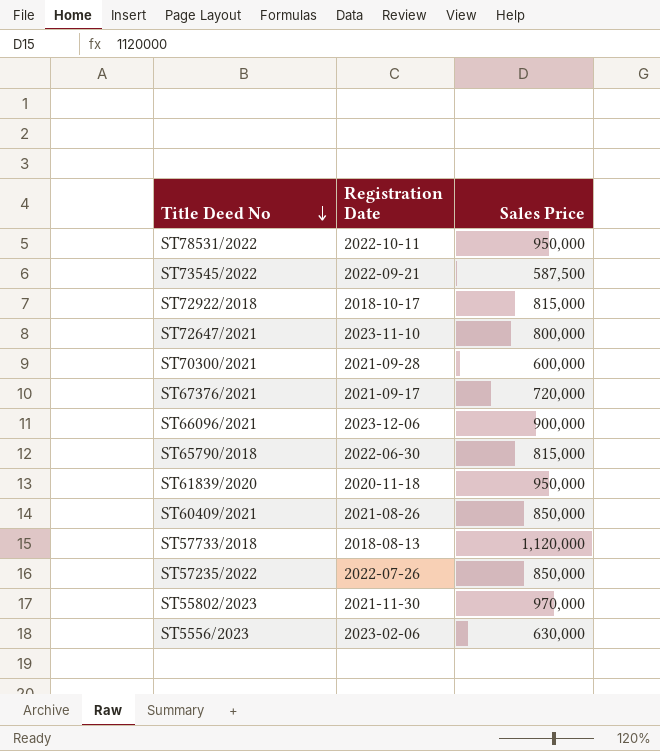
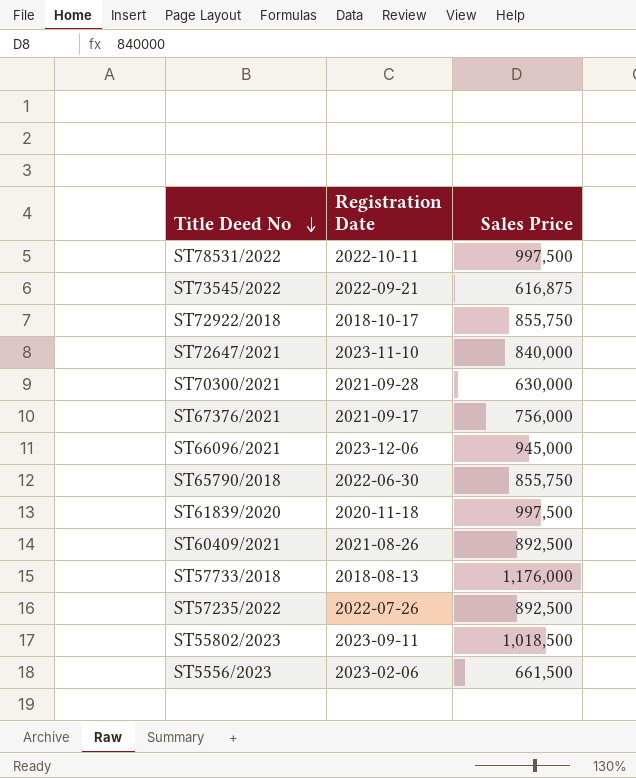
ST78531/2022 | Sales Price: 950,000 -> 997,500
ST73545/2022 | Sales Price: 587,500 -> 616,875
ST72922/2018 | Sales Price: 815,000 -> 855,750
ST72647/2021 | Sales Price: 800,000 -> 840,000
ST70300/2021 | Sales Price: 600,000 -> 630,000
ST67376/2021 | Sales Price: 720,000 -> 756,000
ST66096/2021 | Sales Price: 900,000 -> 945,000
ST65790/2018 | Sales Price: 815,000 -> 855,750
ST61839/2020 | Sales Price: 950,000 -> 997,500
ST60409/2021 | Sales Price: 850,000 -> 892,500
ST57733/2018 | Sales Price: 1,120,000 -> 1,176,000
ST57235/2022 | Sales Price: 850,000 -> 892,500
ST55802/2023 | Registration Date: 2021-11-30 -> 2023-09-11
ST55802/2023 | Sales Price: 970,000 -> 1,018,500
ST5556/2023 | Sales Price: 630,000 -> 661,500

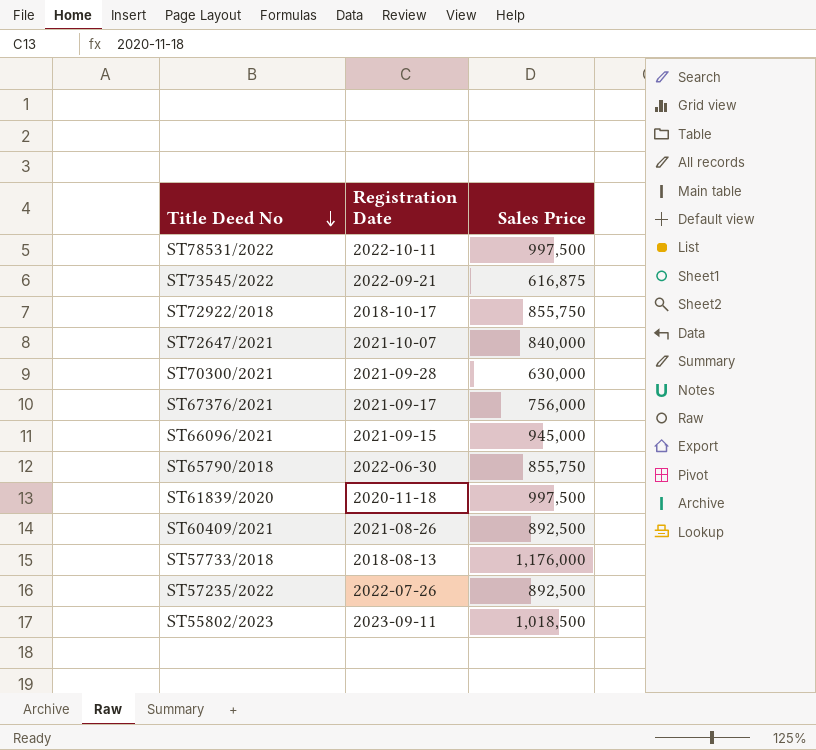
row ST5556/2023: 2023-02-06 | 661,500 -> none
ST72647/2021 | Registration Date: 2023-11-10 -> 2021-10-07
ST66096/2021 | Registration Date: 2023-12-06 -> 2021-09-15

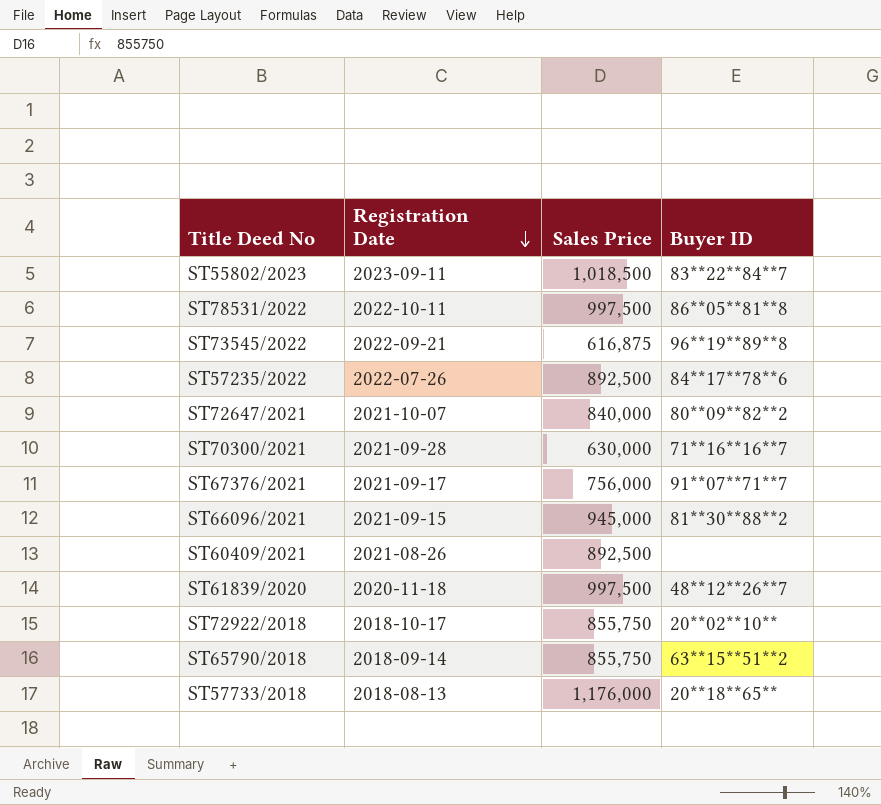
row order: Title Deed No descending -> Registration Date descending
column Buyer ID | position: none -> 4
ST65790/2018 | Registration Date: 2022-06-30 -> 2018-09-14

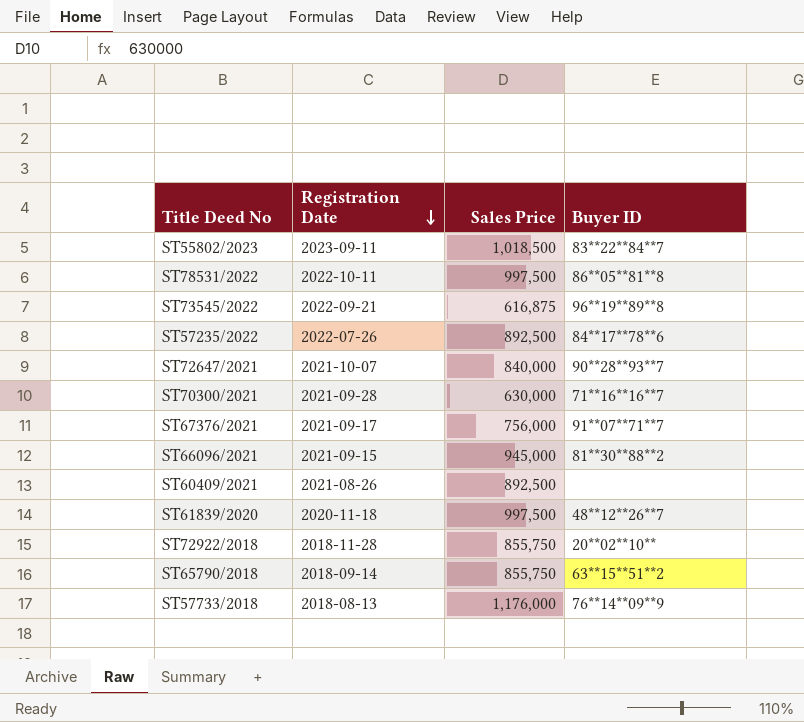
ST72647/2021 | Buyer ID: 80**09**82**2 -> 90**28**93**7
ST72922/2018 | Registration Date: 2018-10-17 -> 2018-11-28
ST57733/2018 | Buyer ID: 20**18**65** -> 76**14**09**9

